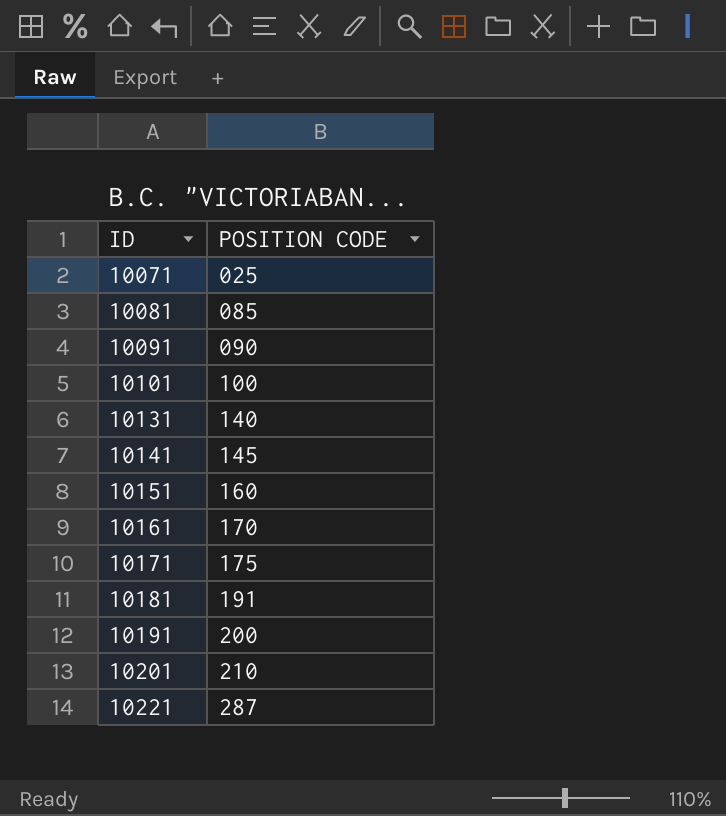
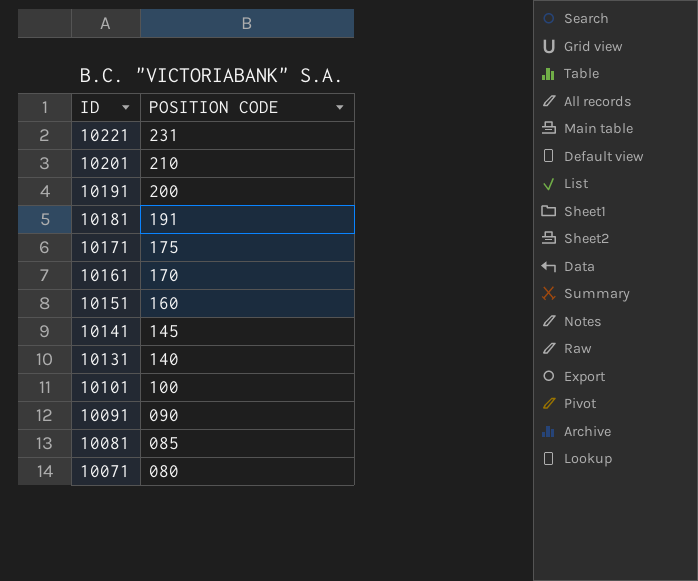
row order: ID ascending -> ID descending
10221 | POSITION CODE: 287 -> 231
10071 | POSITION CODE: 025 -> 080

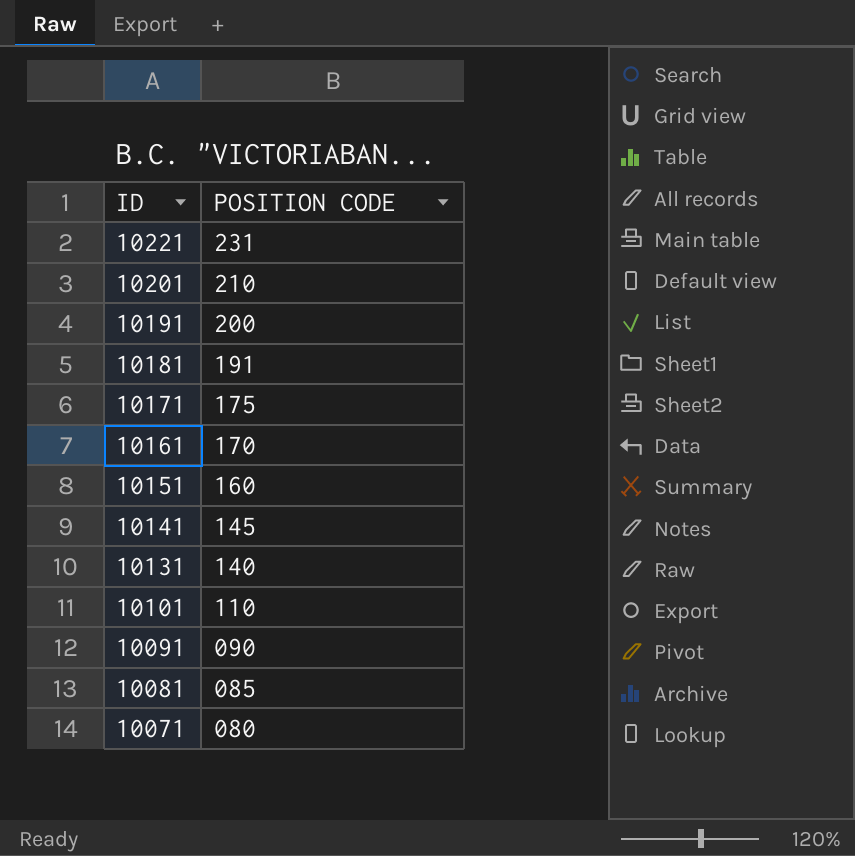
10101 | POSITION CODE: 100 -> 110

